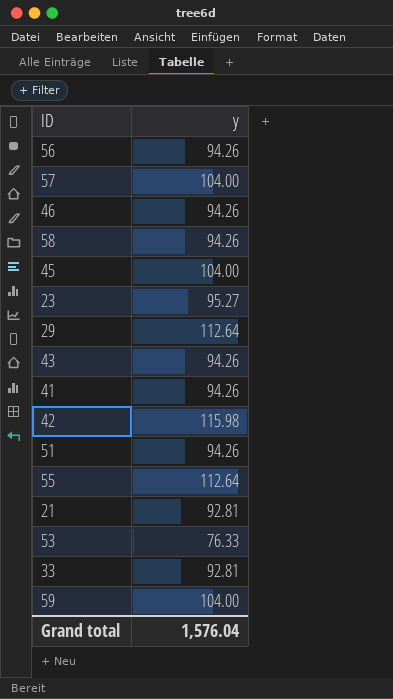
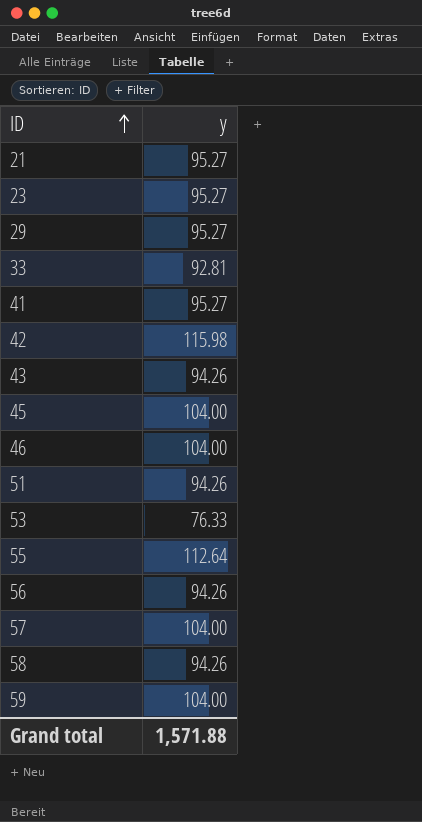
row order: none -> ID ascending
21 | y: 92.81 -> 95.27
29 | y: 112.64 -> 95.27
41 | y: 94.26 -> 95.27
46 | y: 94.26 -> 104.00
Grand total | y: 1,576.04 -> 1,571.88

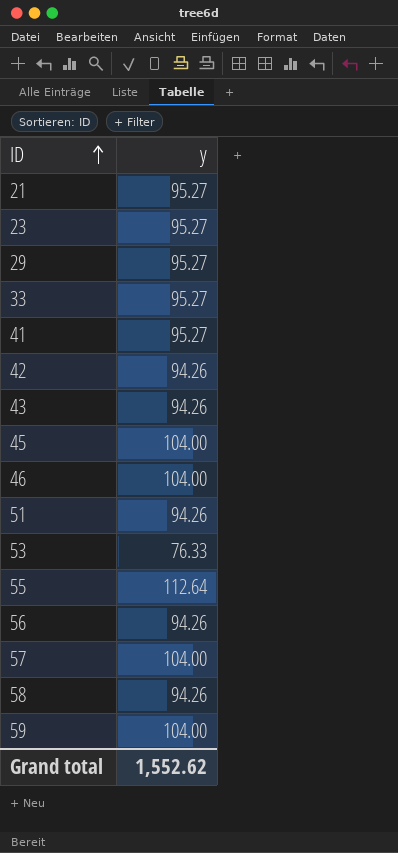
33 | y: 92.81 -> 95.27
42 | y: 115.98 -> 94.26
Grand total | y: 1,571.88 -> 1,552.62

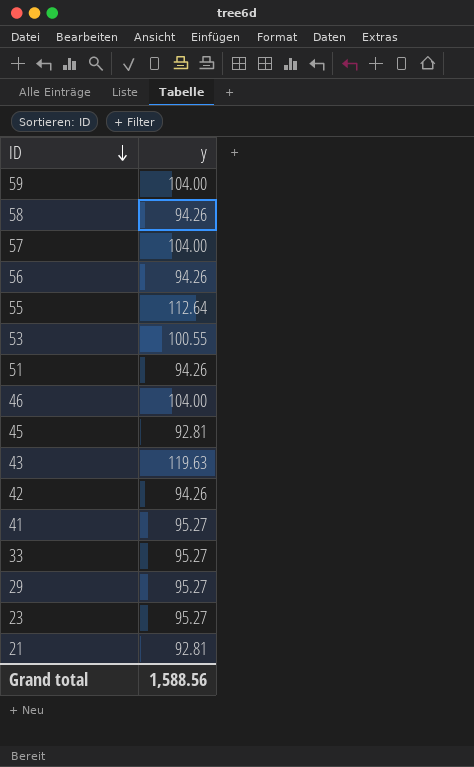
row order: ID ascending -> ID descending
53 | y: 76.33 -> 100.55
45 | y: 104.00 -> 92.81
43 | y: 94.26 -> 119.63
21 | y: 95.27 -> 92.81
Grand total | y: 1,552.62 -> 1,588.56

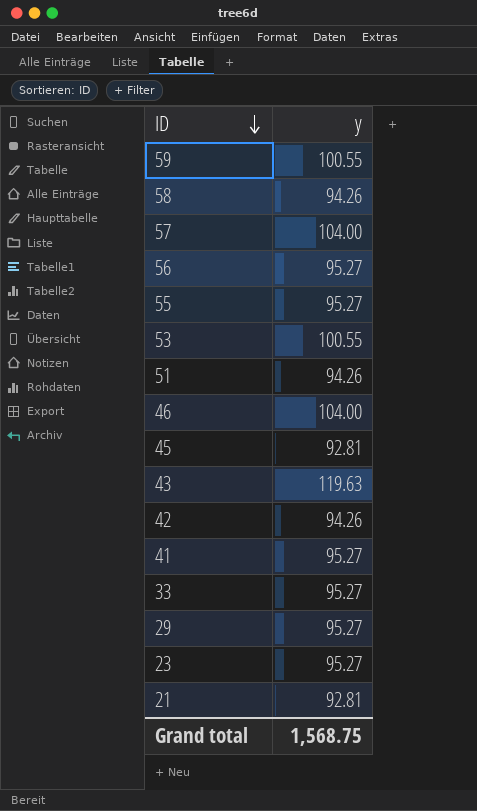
59 | y: 104.00 -> 100.55
56 | y: 94.26 -> 95.27
55 | y: 112.64 -> 95.27
Grand total | y: 1,588.56 -> 1,568.75

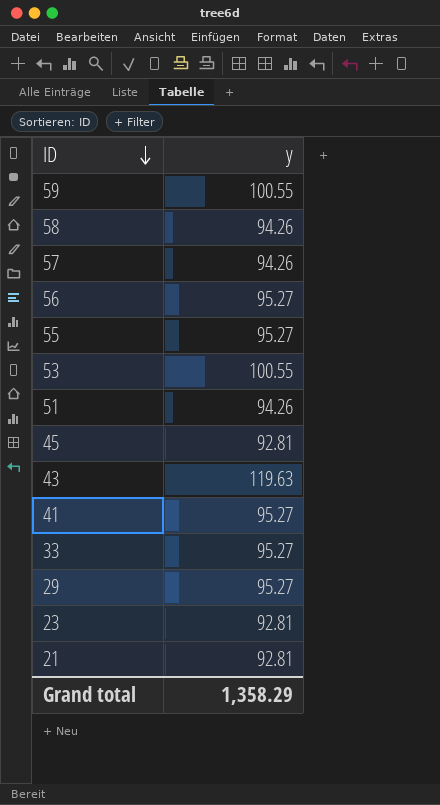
row 46: 104.00 -> none
row 42: 94.26 -> none
57 | y: 104.00 -> 94.26
23 | y: 95.27 -> 92.81
Grand total | y: 1,568.75 -> 1,358.29

